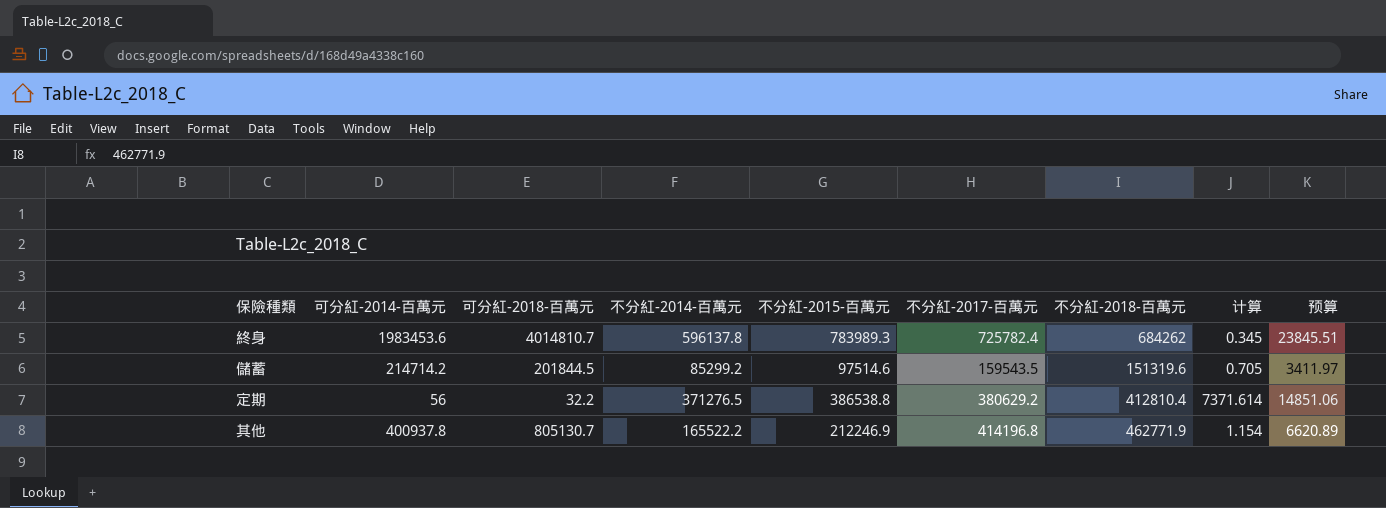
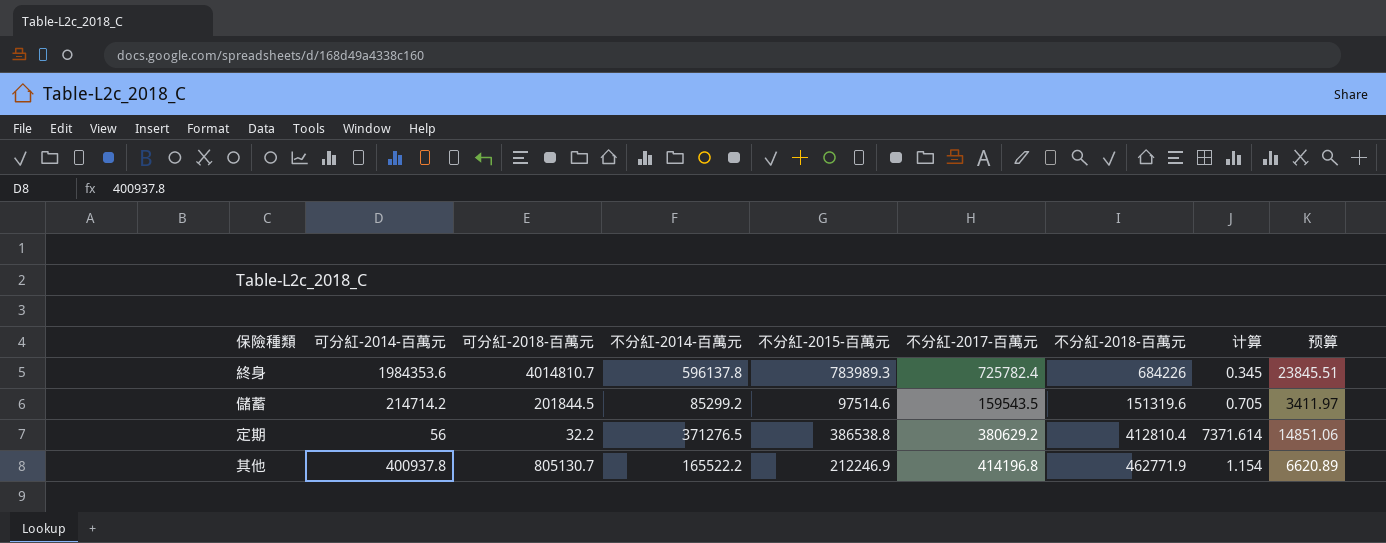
終身 | 可分紅-2014-百萬元: 1983453.6 -> 1984353.6
終身 | 不分紅-2018-百萬元: 684262 -> 684226

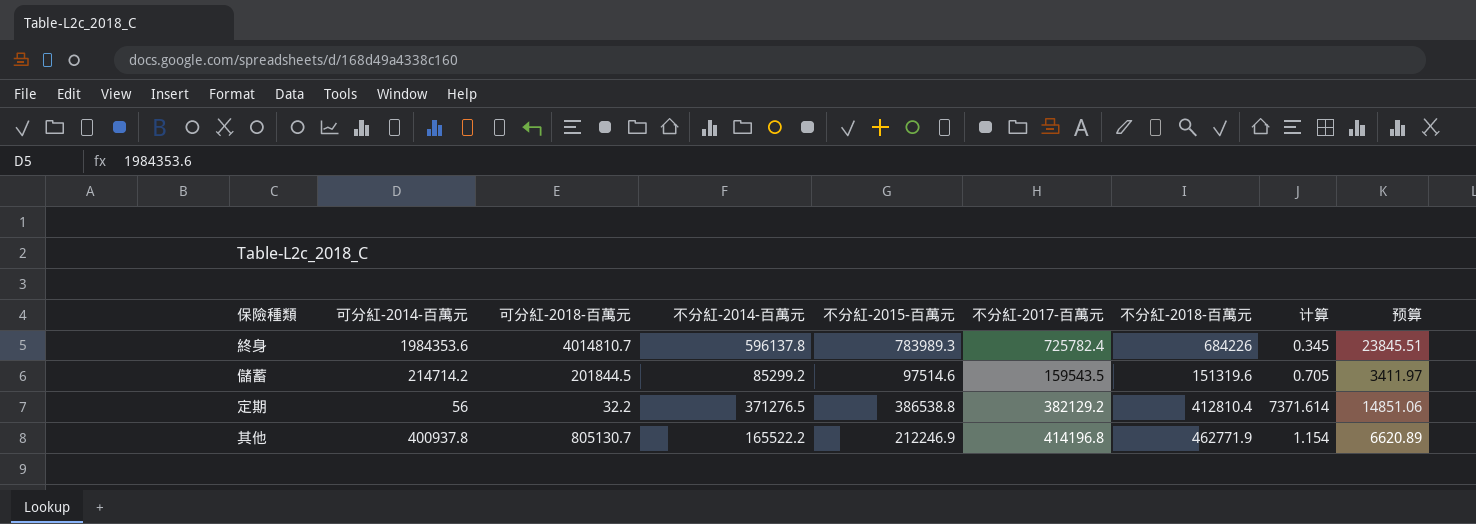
定期 | 不分紅-2017-百萬元: 380629.2 -> 382129.2

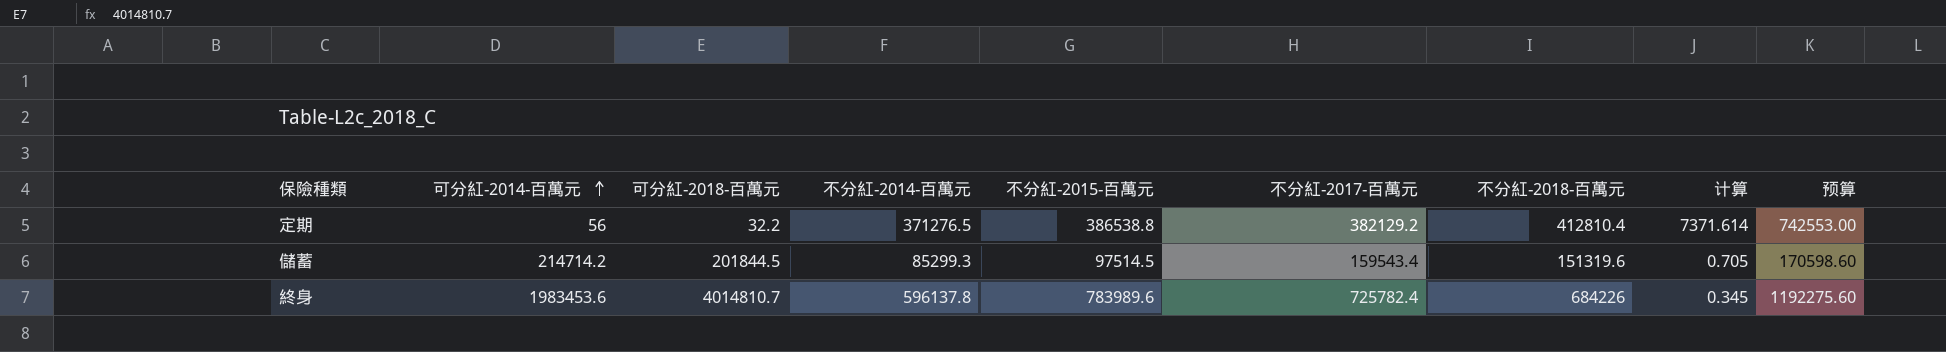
row order: none -> 可分紅-2014-百萬元 ascending
column 预算 | formula: [不分紅-2014-百萬元] * 0.04 -> [不分紅-2014-百萬元] * 2
row 其他: 400937.8 | 805130.7 | 165522.2 | 212246.9 | 414196.8 | 462771.9 | 1.154 | 6620.89 -> none
儲蓄 | 不分紅-2014-百萬元: 85299.2 -> 85299.3
儲蓄 | 不分紅-2015-百萬元: 97514.6 -> 97514.5
儲蓄 | 不分紅-2017-百萬元: 159543.5 -> 159543.4
終身 | 可分紅-2014-百萬元: 1984353.6 -> 1983453.6
終身 | 不分紅-2015-百萬元: 783989.3 -> 783989.6

